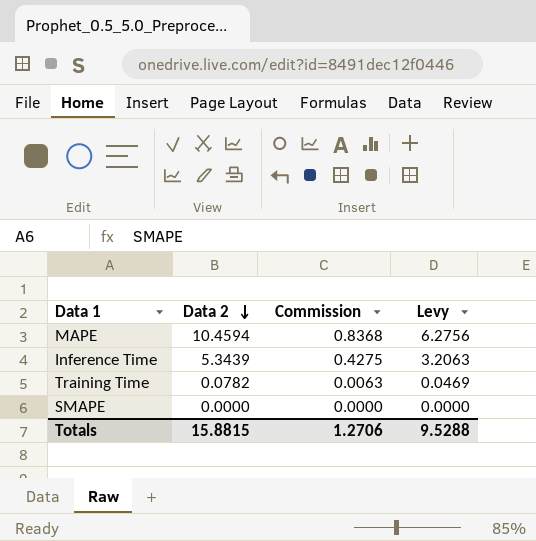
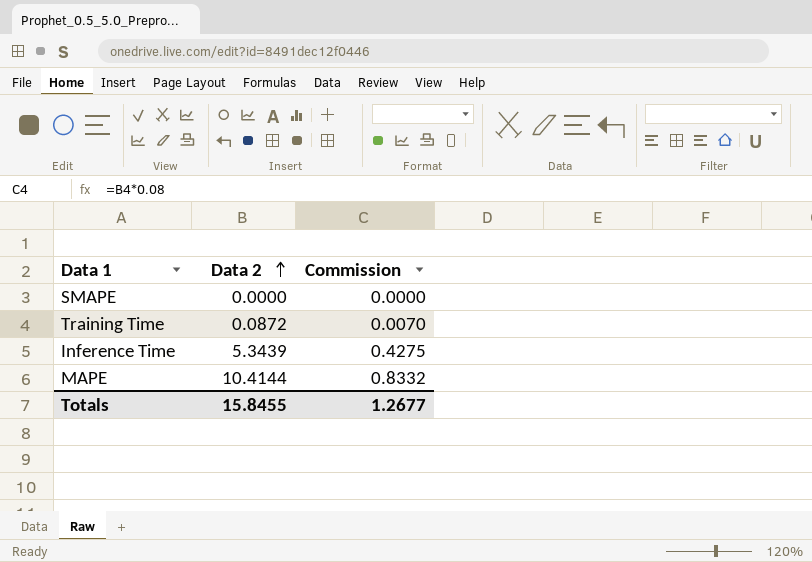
row order: Data 2 descending -> Data 2 ascending
column Levy | formula: [Data 2] * 0.6 -> none
Training Time | Data 2: 0.0782 -> 0.0872
Training Time | Commission: 0.0063 -> 0.0070
MAPE | Data 2: 10.4594 -> 10.4144
MAPE | Commission: 0.8368 -> 0.8332
Totals | Data 2: 15.8815 -> 15.8455
Totals | Commission: 1.2706 -> 1.2677

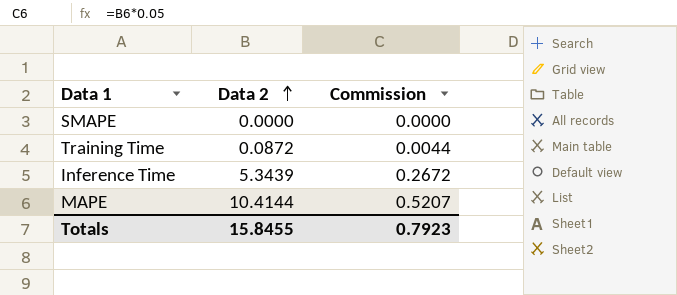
column Commission | formula: [Data 2] * 0.08 -> [Data 2] * 0.05
Totals | Commission: 1.2677 -> 0.7923

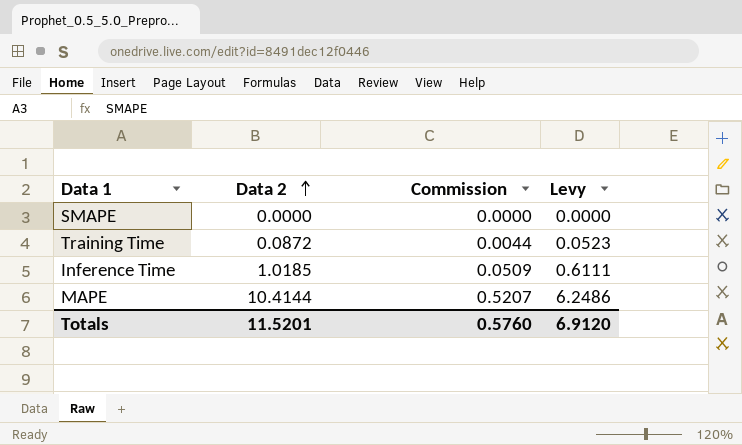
column Levy | formula: none -> [Data 2] * 0.6
Inference Time | Data 2: 5.3439 -> 1.0185
Inference Time | Commission: 0.2672 -> 0.0509
Totals | Data 2: 15.8455 -> 11.5201
Totals | Commission: 0.7923 -> 0.5760

